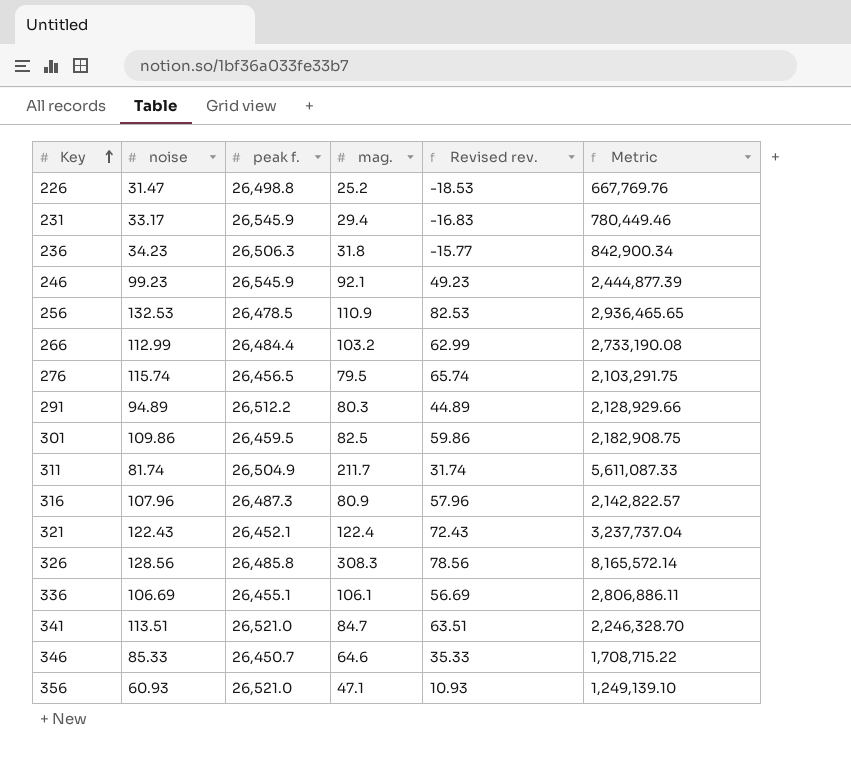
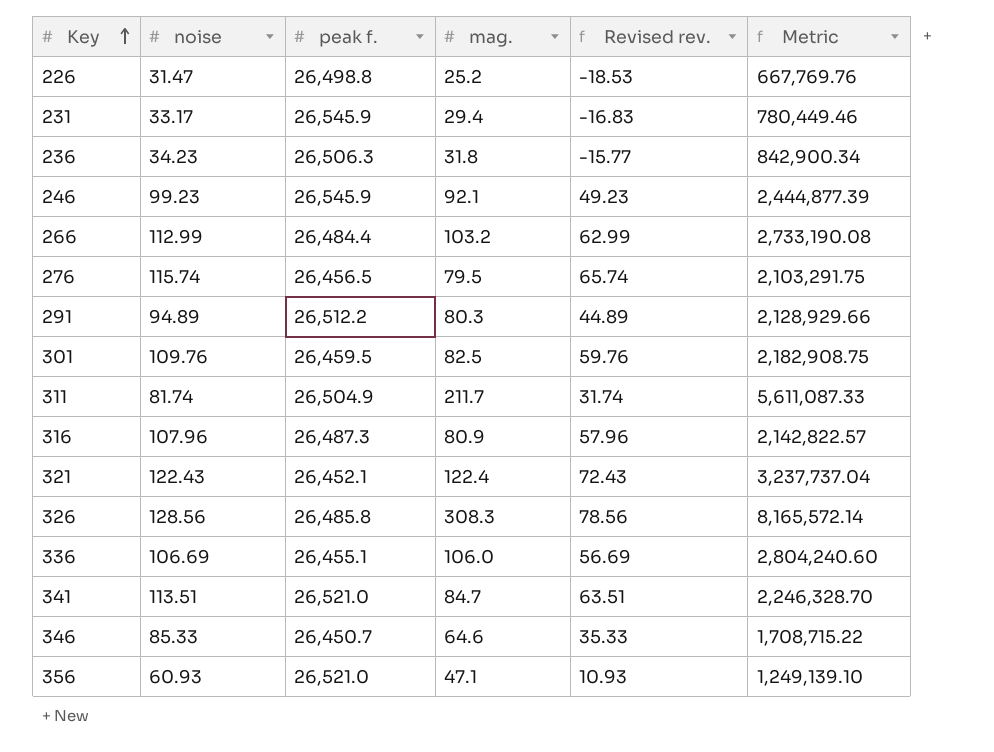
row 256: 132.53 | 26,478.5 | 110.9 | 82.53 | 2,936,465.65 -> none
301 | noise: 109.86 -> 109.76
301 | Revised rev.: 59.86 -> 59.76
336 | mag.: 106.1 -> 106.0
336 | Metric: 2,806,886.11 -> 2,804,240.60

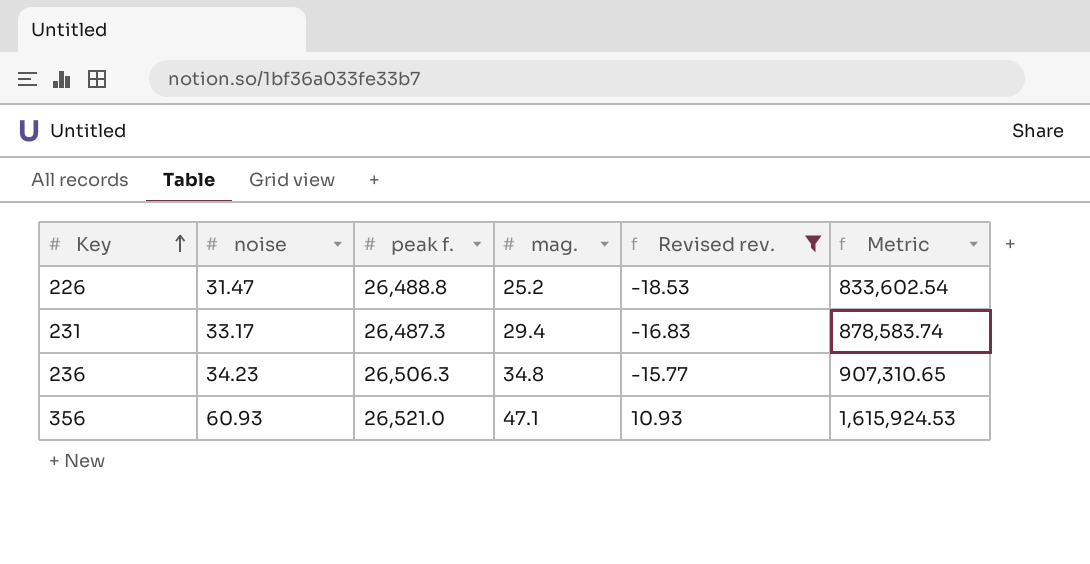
filter: none -> Revised rev. <= 10.93
column Metric | formula: [peak f.] * [mag.] -> [noise] * [peak f.]
226 | peak f.: 26,498.8 -> 26,488.8
231 | peak f.: 26,545.9 -> 26,487.3
236 | mag.: 31.8 -> 34.8

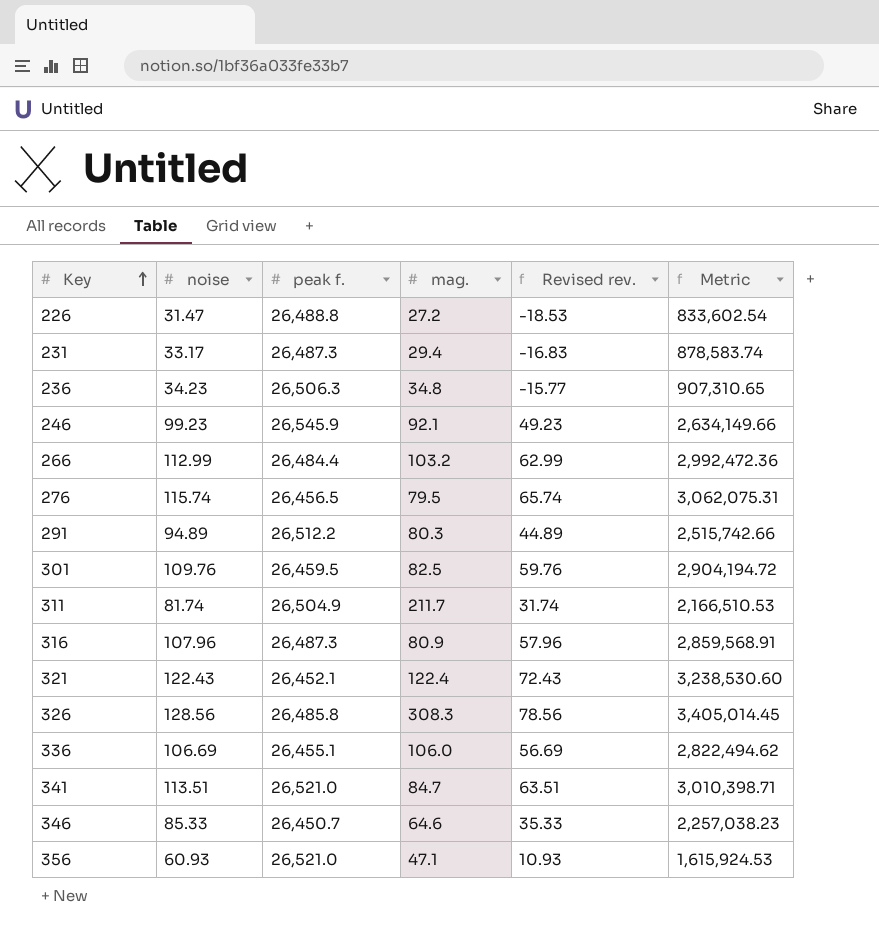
filter: Revised rev. <= 10.93 -> none
226 | mag.: 25.2 -> 27.2

